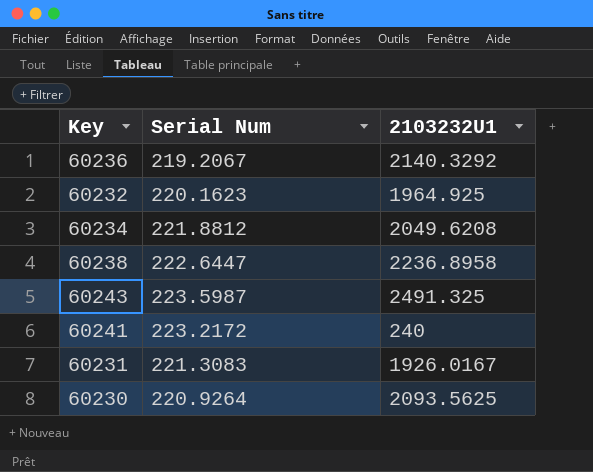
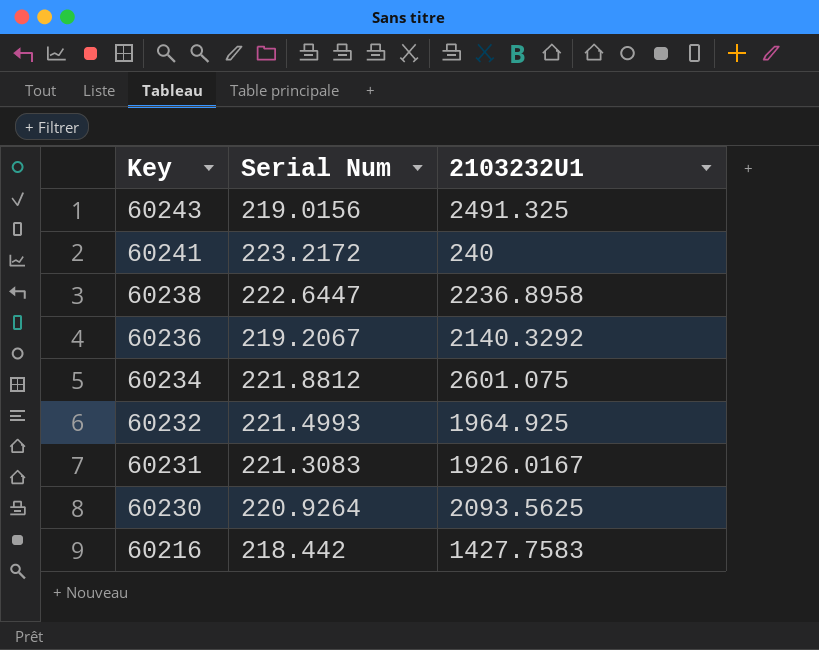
row order: none -> Key descending
60243 | Serial Num: 223.5987 -> 219.0156
60234 | 2103232U1: 2049.6208 -> 2601.075
60232 | Serial Num: 220.1623 -> 221.4993
row 60216: none -> 218.442 | 1427.7583

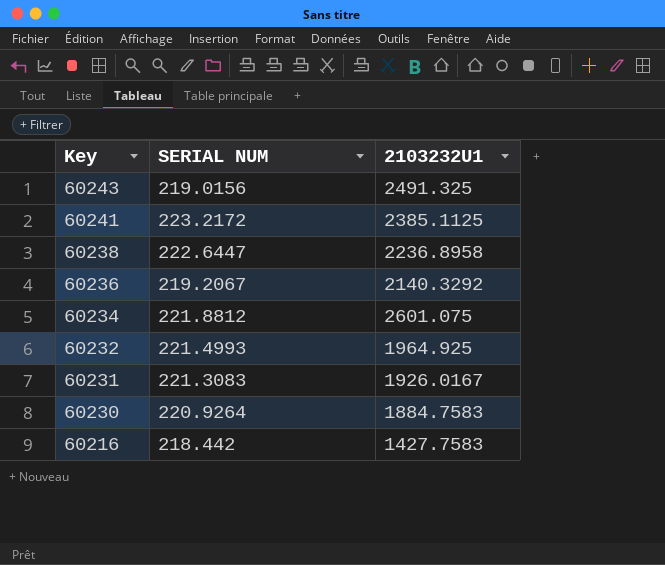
column name: Serial Num -> SERIAL NUM
60241 | 2103232U1: 240 -> 2385.1125
60230 | 2103232U1: 2093.5625 -> 1884.7583

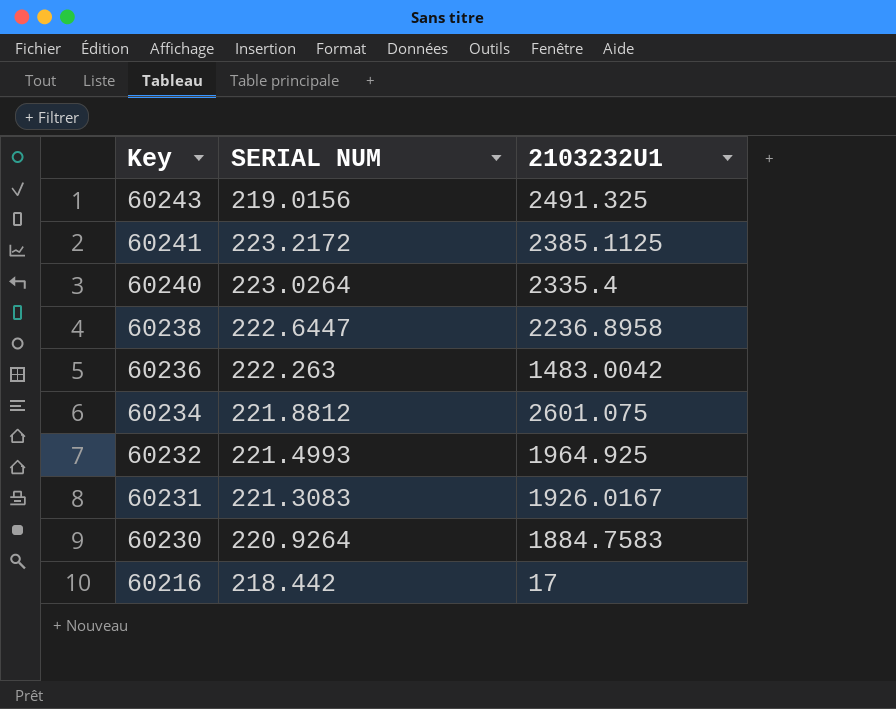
row 60240: none -> 223.0264 | 2335.4
60236 | SERIAL NUM: 219.2067 -> 222.263
60236 | 2103232U1: 2140.3292 -> 1483.0042
60216 | 2103232U1: 1427.7583 -> 17

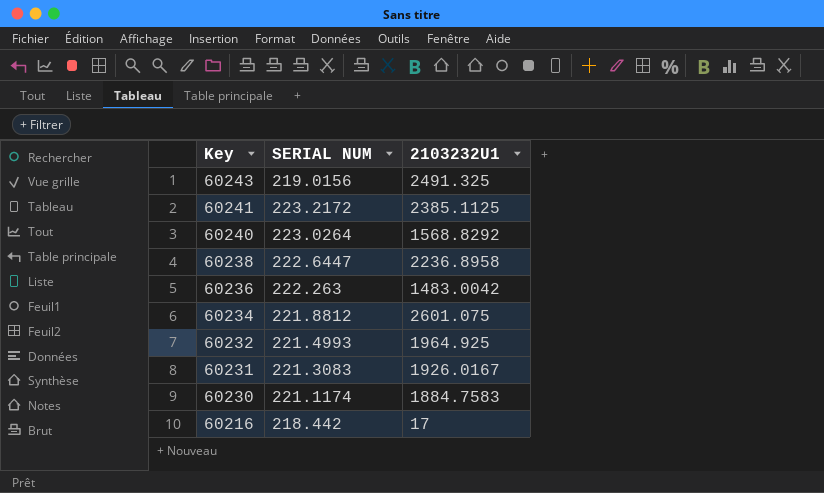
60240 | 2103232U1: 2335.4 -> 1568.8292
60230 | SERIAL NUM: 220.9264 -> 221.1174

